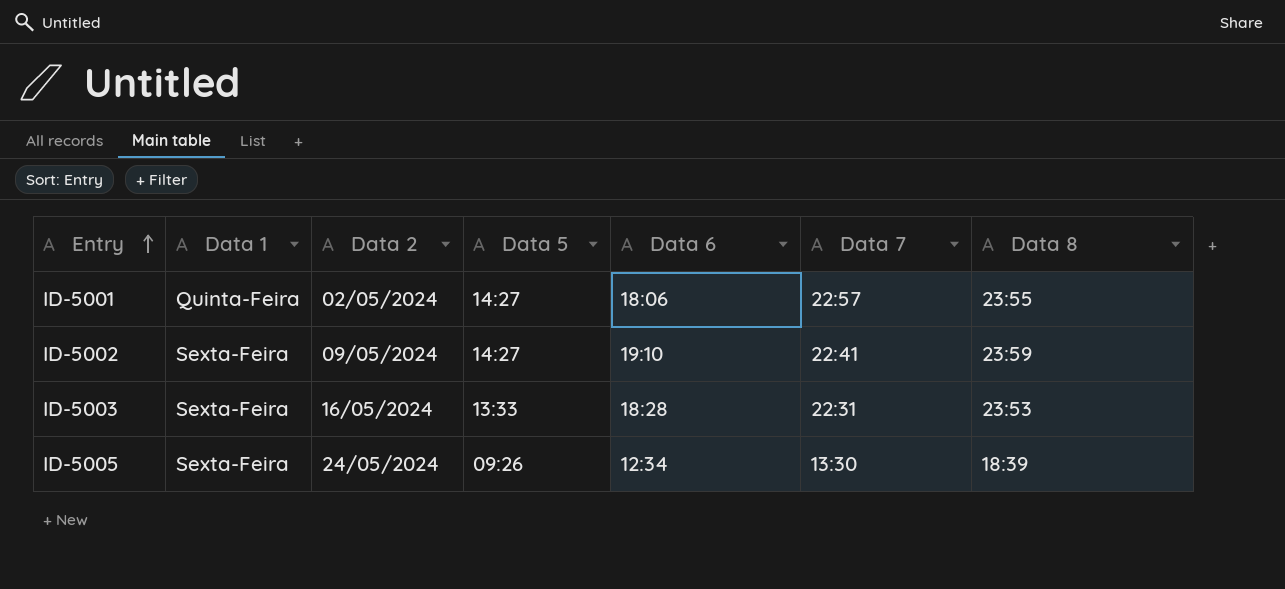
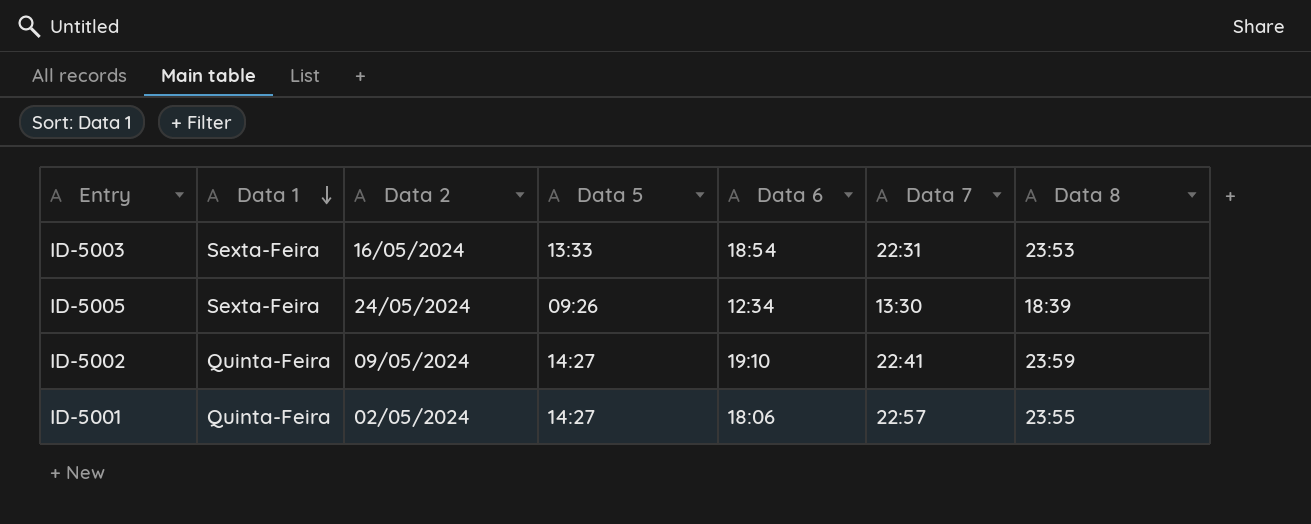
row order: Entry ascending -> Data 1 descending
ID-5003 | Data 6: 18:28 -> 18:54
ID-5002 | Data 1: Sexta-Feira -> Quinta-Feira

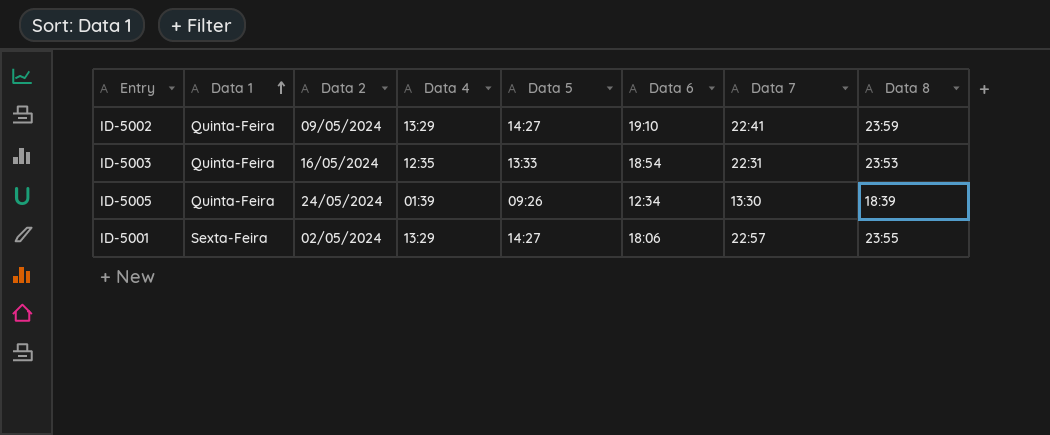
row order: Data 1 descending -> Data 1 ascending
column Data 4 | position: none -> 4
ID-5003 | Data 1: Sexta-Feira -> Quinta-Feira
ID-5005 | Data 1: Sexta-Feira -> Quinta-Feira
ID-5001 | Data 1: Quinta-Feira -> Sexta-Feira

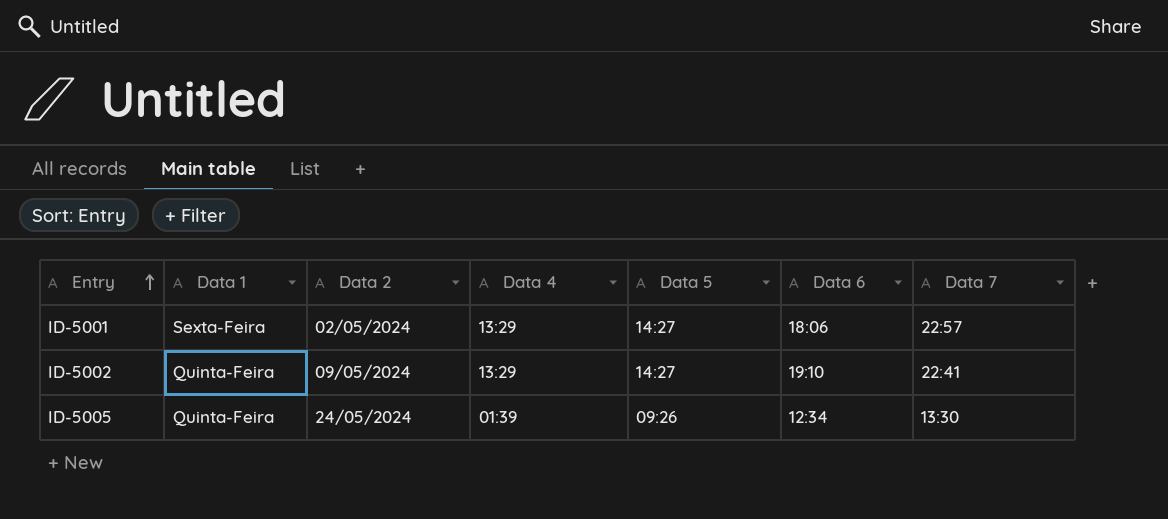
row order: Data 1 ascending -> Entry ascending
column Data 8 | position: 8 -> none
row ID-5003: Quinta-Feira | 16/05/2024 | 12:35 | 13:33 | 18:54 | 22:31 | 23:53 -> none

